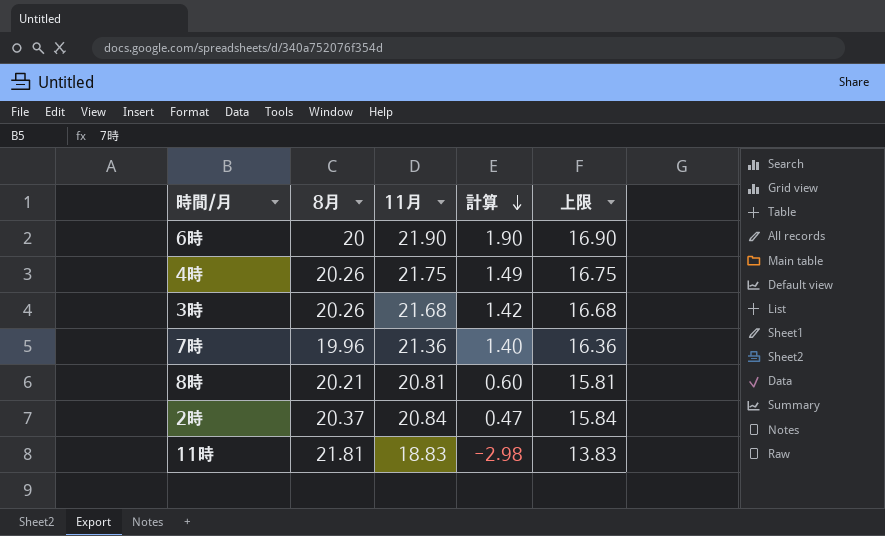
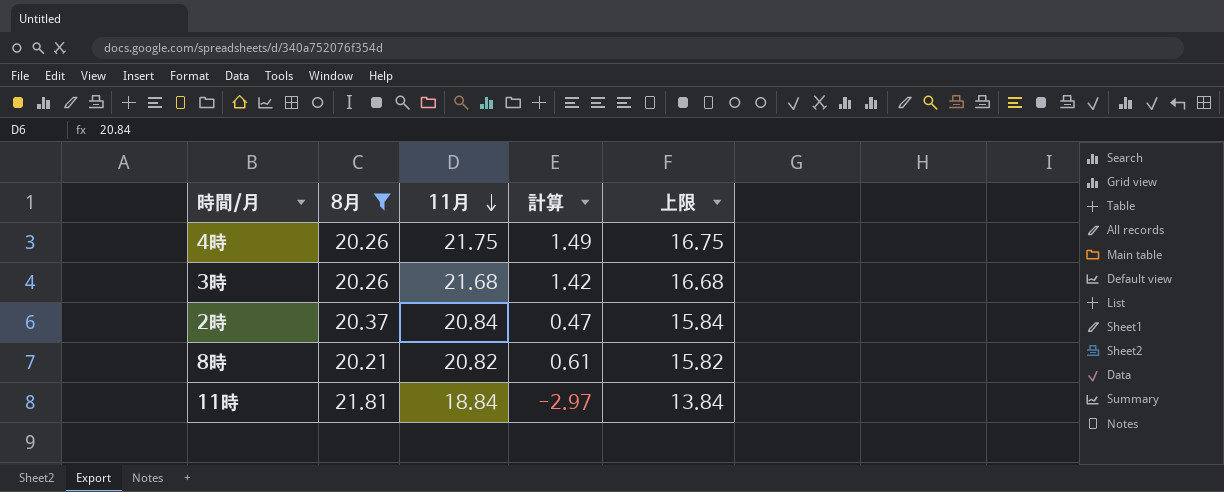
filter: none -> 8月 >= 20.21
row order: 計算 descending -> 11月 descending
8時 | 11月: 20.81 -> 20.82
8時 | 計算: 0.60 -> 0.61
8時 | 上限: 15.81 -> 15.82
11時 | 11月: 18.83 -> 18.84
11時 | 計算: -2.98 -> -2.97
11時 | 上限: 13.83 -> 13.84

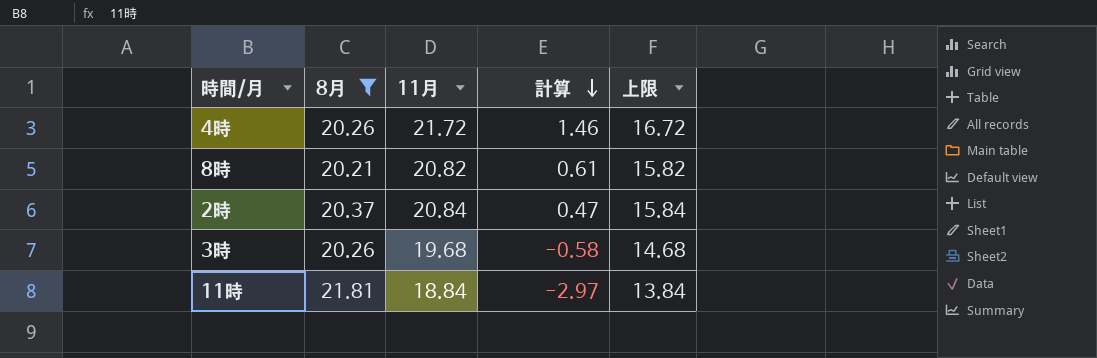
row order: 11月 descending -> 計算 descending
4時 | 11月: 21.75 -> 21.72
4時 | 計算: 1.49 -> 1.46
4時 | 上限: 16.75 -> 16.72
3時 | 11月: 21.68 -> 19.68
3時 | 計算: 1.42 -> -0.58
3時 | 上限: 16.68 -> 14.68

